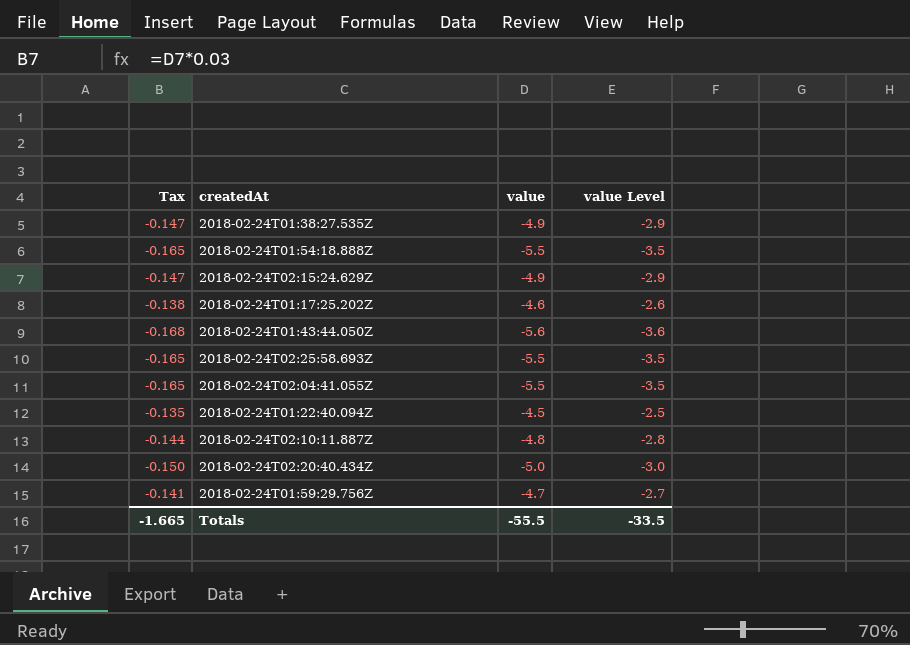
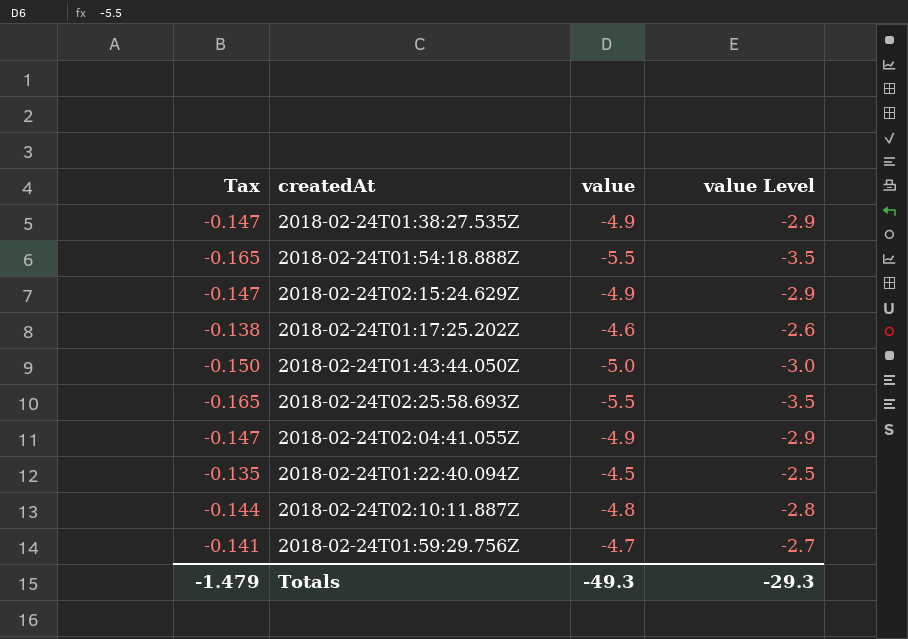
row 2018-02-24T02:20:40.434Z: -0.150 | -5.0 | -3.0 -> none
2018-02-24T01:43:44.050Z | Tax: -0.168 -> -0.150
2018-02-24T01:43:44.050Z | value: -5.6 -> -5.0
2018-02-24T01:43:44.050Z | value Level: -3.6 -> -3.0
2018-02-24T02:04:41.055Z | Tax: -0.165 -> -0.147
2018-02-24T02:04:41.055Z | value: -5.5 -> -4.9
2018-02-24T02:04:41.055Z | value Level: -3.5 -> -2.9
Totals | Tax: -1.665 -> -1.479
Totals | value: -55.5 -> -49.3
Totals | value Level: -33.5 -> -29.3

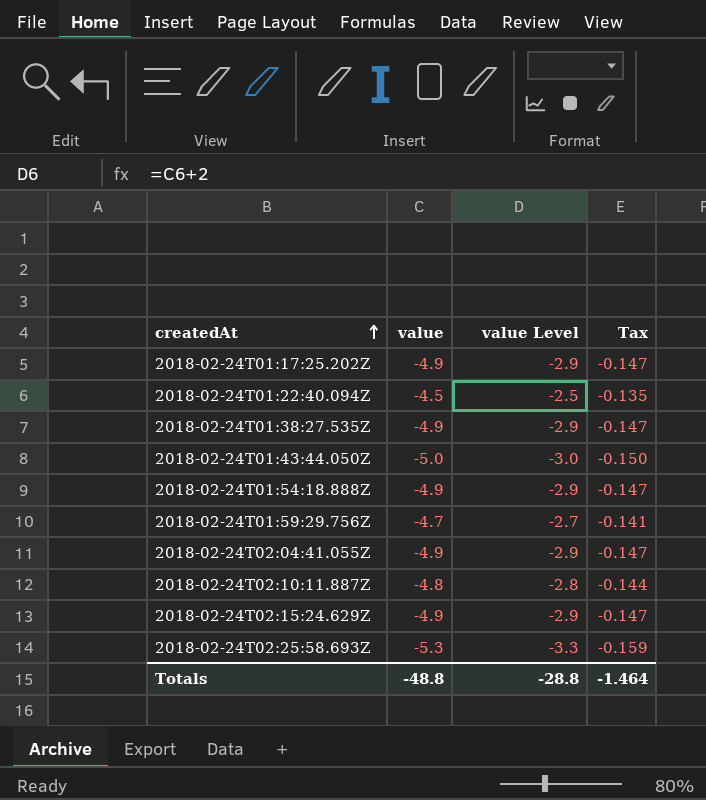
row order: none -> createdAt ascending
column Tax | position: 1 -> 4
2018-02-24T01:17:25.202Z | value: -4.6 -> -4.9
2018-02-24T01:17:25.202Z | value Level: -2.6 -> -2.9
2018-02-24T01:17:25.202Z | Tax: -0.138 -> -0.147
2018-02-24T01:54:18.888Z | value: -5.5 -> -4.9
2018-02-24T01:54:18.888Z | value Level: -3.5 -> -2.9
2018-02-24T01:54:18.888Z | Tax: -0.165 -> -0.147
2018-02-24T02:25:58.693Z | value: -5.5 -> -5.3
2018-02-24T02:25:58.693Z | value Level: -3.5 -> -3.3
2018-02-24T02:25:58.693Z | Tax: -0.165 -> -0.159
Totals | value: -49.3 -> -48.8
Totals | value Level: -29.3 -> -28.8
Totals | Tax: -1.479 -> -1.464

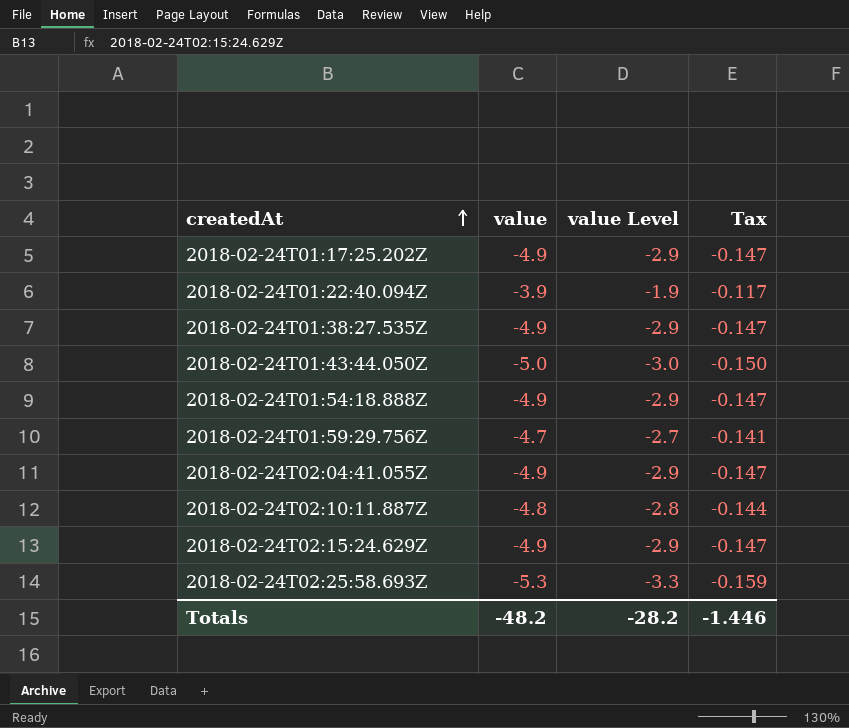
2018-02-24T01:22:40.094Z | value: -4.5 -> -3.9
2018-02-24T01:22:40.094Z | value Level: -2.5 -> -1.9
2018-02-24T01:22:40.094Z | Tax: -0.135 -> -0.117
Totals | value: -48.8 -> -48.2
Totals | value Level: -28.8 -> -28.2
Totals | Tax: -1.464 -> -1.446

